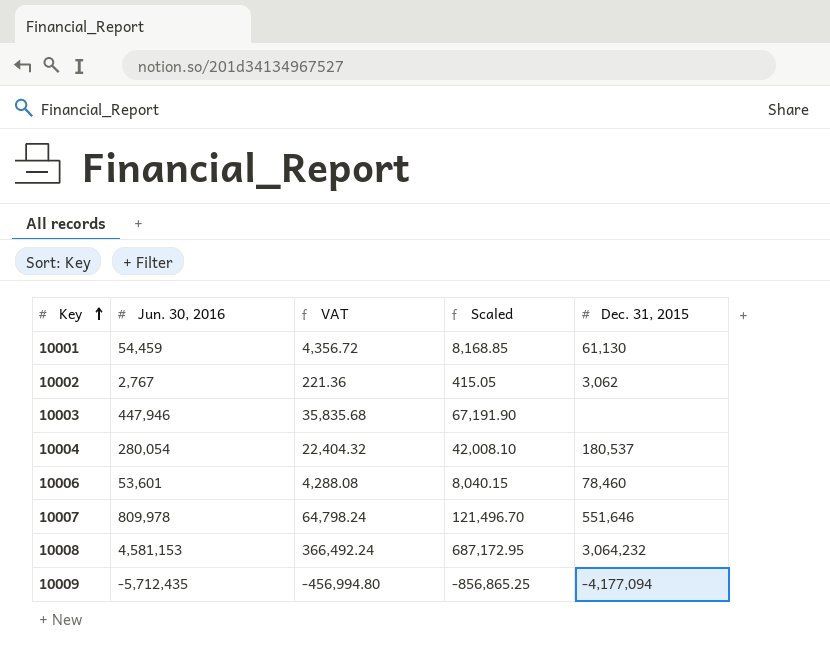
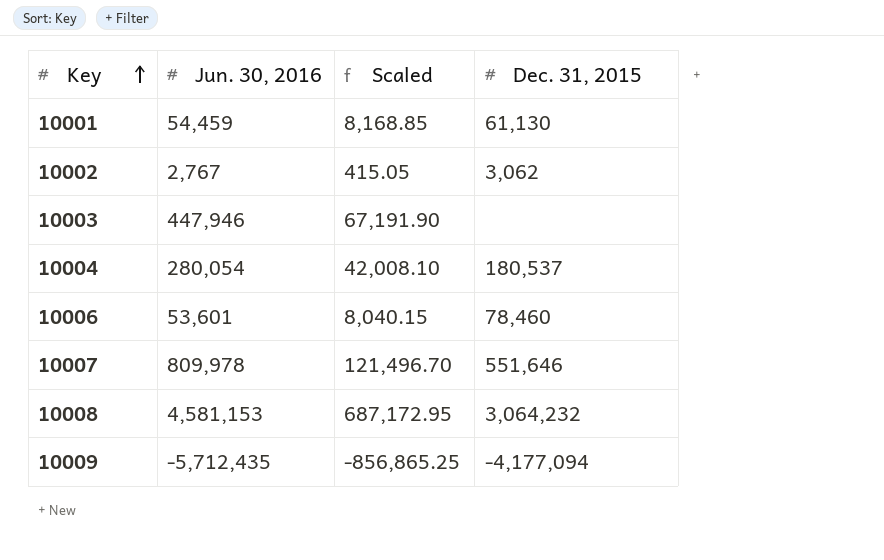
column VAT | formula: [Jun. 30, 2016] * 0.08 -> none

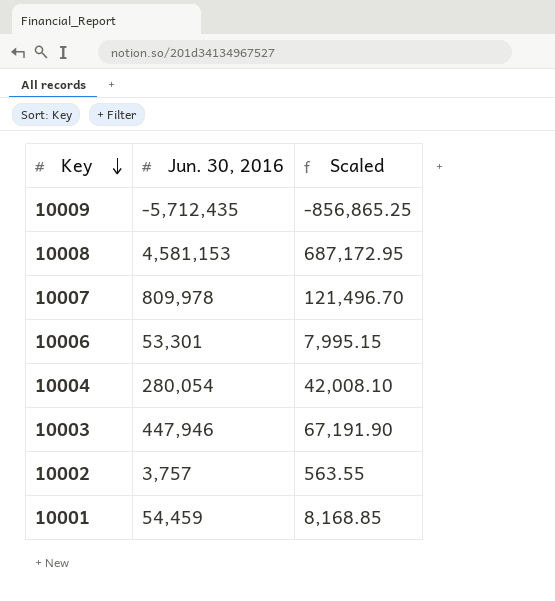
row order: Key ascending -> Key descending
column Dec. 31, 2015 | position: 4 -> none
10006 | Jun. 30, 2016: 53,601 -> 53,301
10006 | Scaled: 8,040.15 -> 7,995.15
10002 | Jun. 30, 2016: 2,767 -> 3,757
10002 | Scaled: 415.05 -> 563.55

